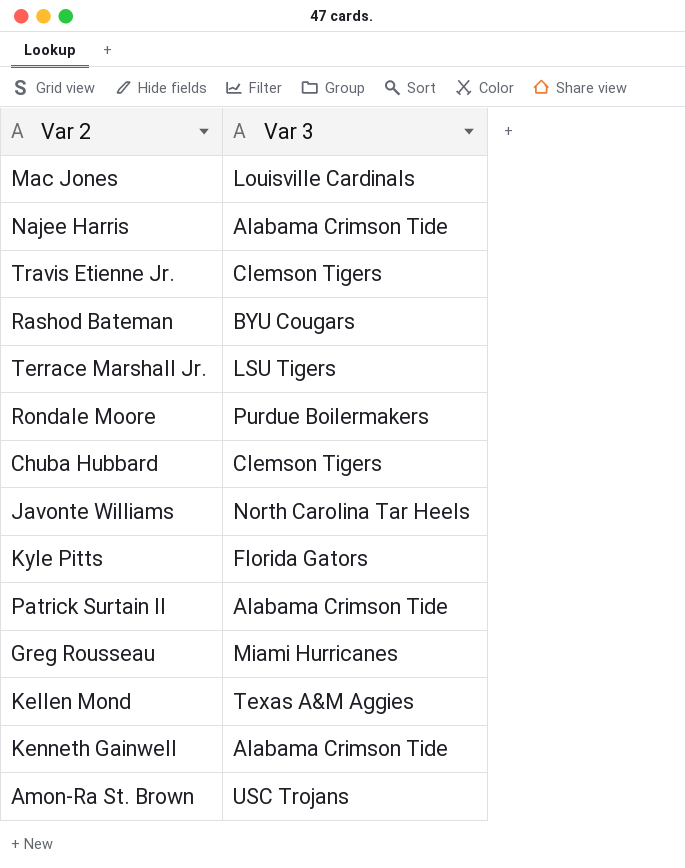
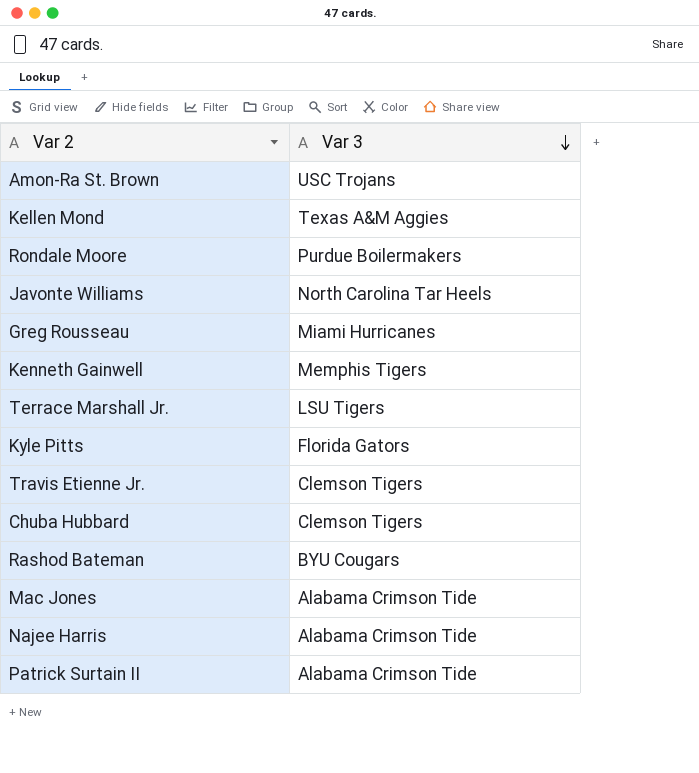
row order: none -> Var 3 descending
Kenneth Gainwell | Var 3: Alabama Crimson Tide -> Memphis Tigers
Mac Jones | Var 3: Louisville Cardinals -> Alabama Crimson Tide

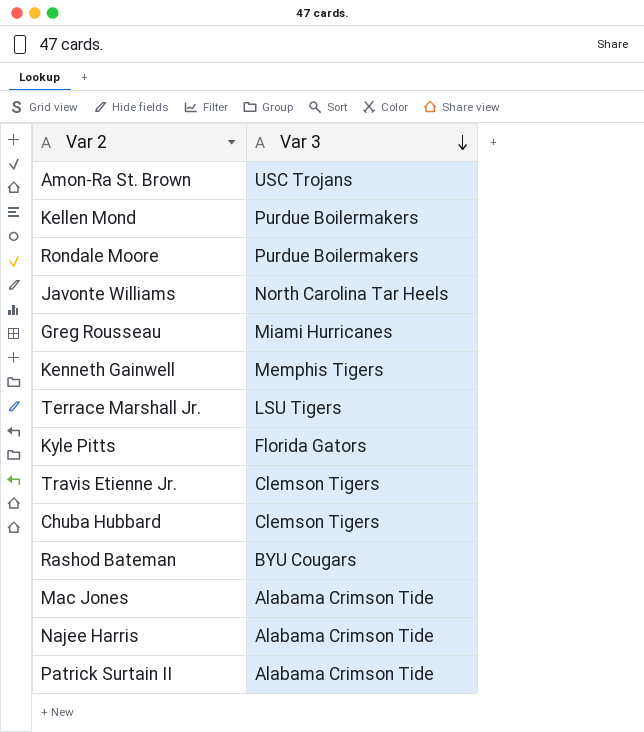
Kellen Mond | Var 3: Texas A&M Aggies -> Purdue Boilermakers

